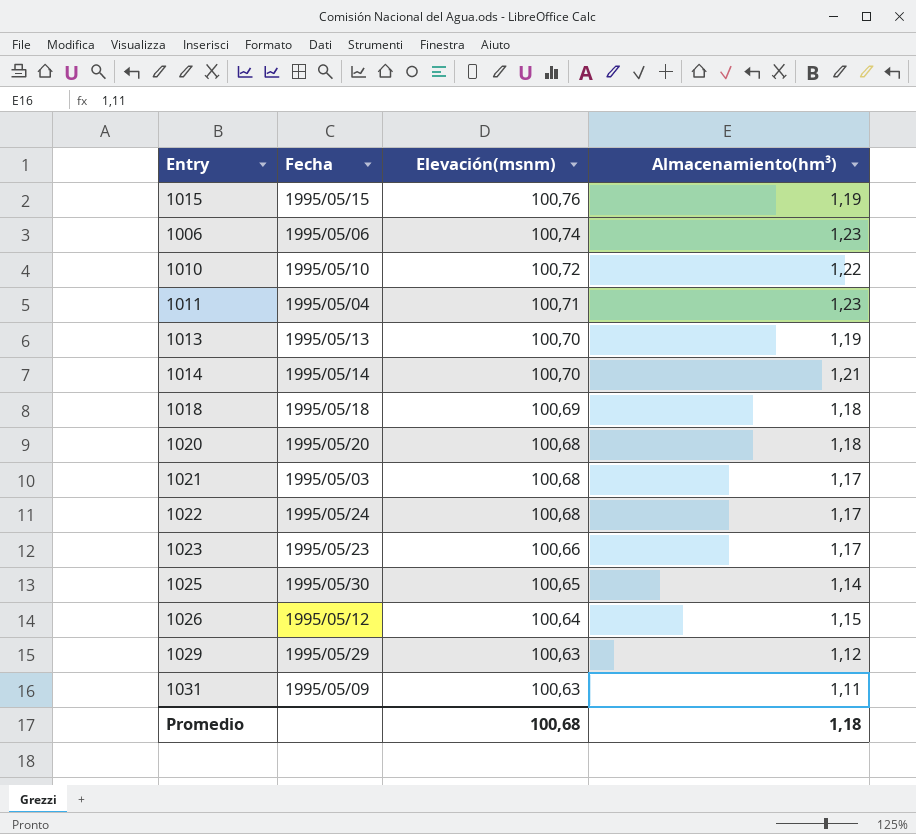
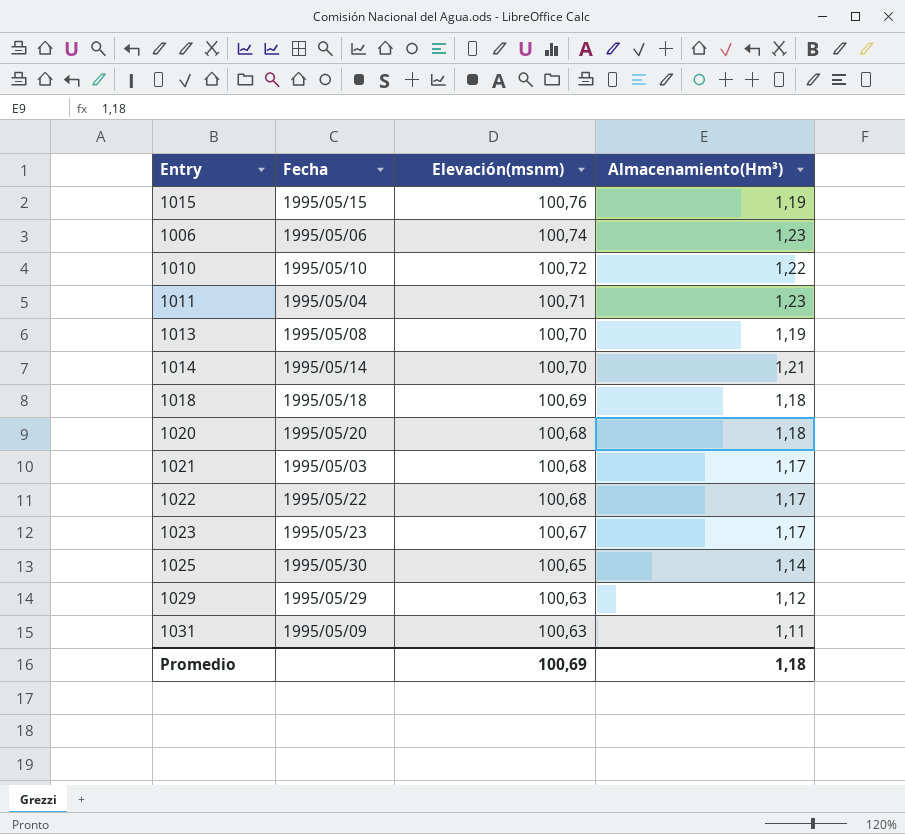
column name: Almacenamiento(hm³) -> Almacenamiento(Hm³)
row 1026: 1995/05/12 | 100,64 | 1,15 -> none
1013 | Fecha: 1995/05/13 -> 1995/05/08
1022 | Fecha: 1995/05/24 -> 1995/05/22
1023 | Elevación(msnm): 100,66 -> 100,67
Promedio | Elevación(msnm): 100,68 -> 100,69

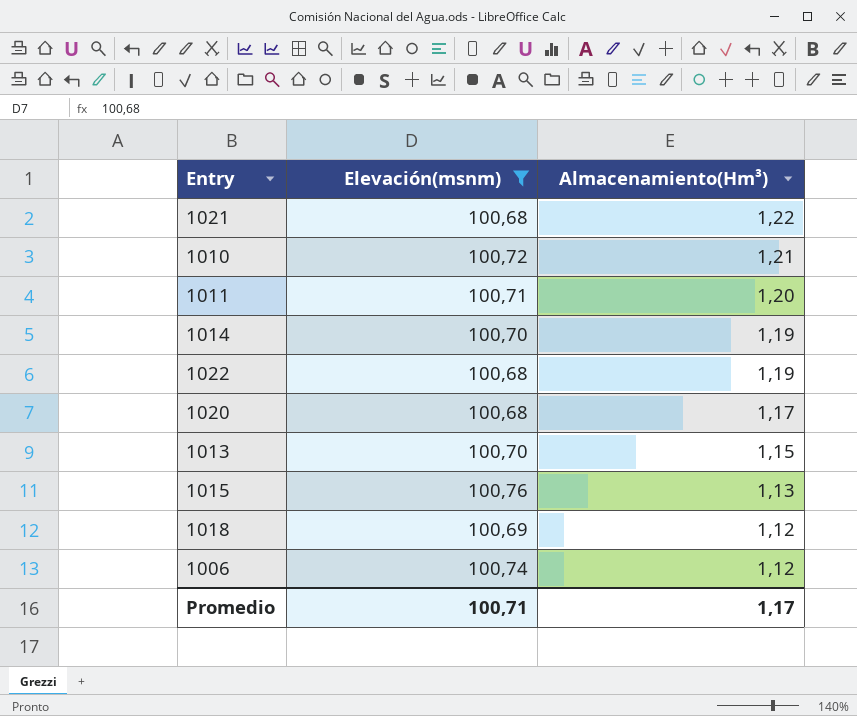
filter: none -> Elevación(msnm) >= 100,68
row order: Elevación(msnm) descending -> Almacenamiento(Hm³) descending
column Fecha | position: 2 -> none
1021 | Almacenamiento(Hm³): 1,17 -> 1,22
1010 | Almacenamiento(Hm³): 1,22 -> 1,21
1011 | Almacenamiento(Hm³): 1,23 -> 1,20
1014 | Almacenamiento(Hm³): 1,21 -> 1,19
1022 | Almacenamiento(Hm³): 1,17 -> 1,19
1020 | Almacenamiento(Hm³): 1,18 -> 1,17
1013 | Almacenamiento(Hm³): 1,19 -> 1,15
1015 | Almacenamiento(Hm³): 1,19 -> 1,13
1018 | Almacenamiento(Hm³): 1,18 -> 1,12
1006 | Almacenamiento(Hm³): 1,23 -> 1,12
Promedio | Elevación(msnm): 100,69 -> 100,71
Promedio | Almacenamiento(Hm³): 1,18 -> 1,17

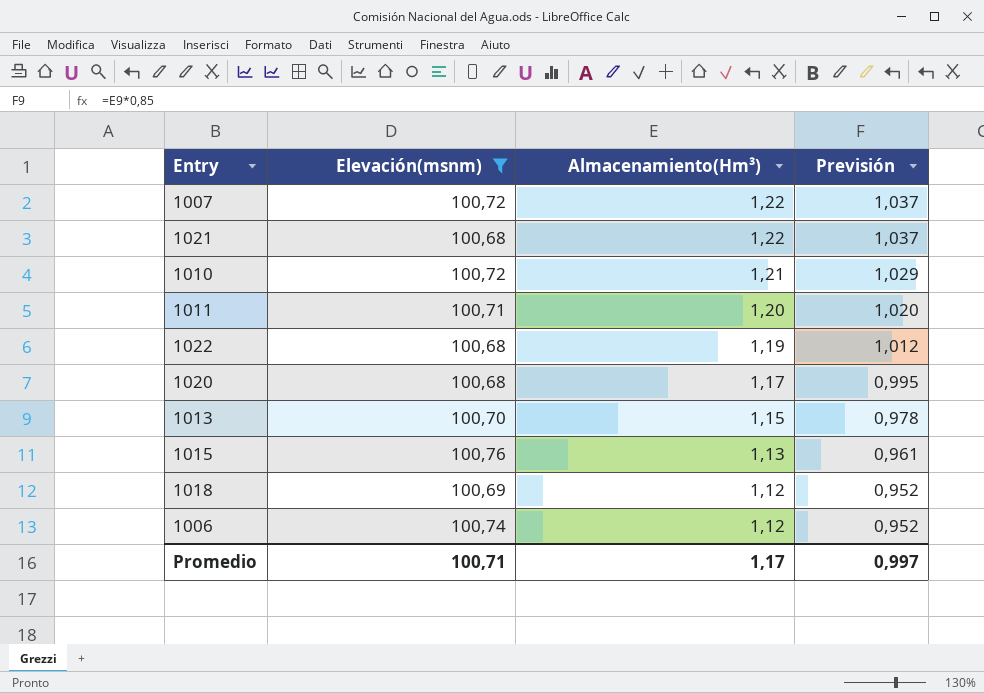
column Previsión | formula: none -> [Almacenamiento(Hm³)] * 0,85
row 1014: 100,70 | 1,19 -> none
row 1007: none -> 100,72 | 1,22 | 1,037

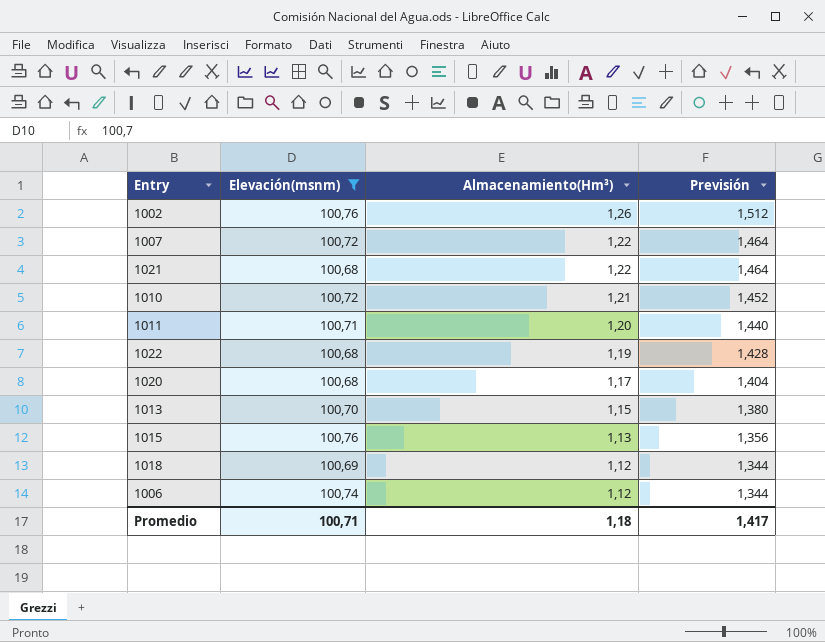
column Previsión | formula: [Almacenamiento(Hm³)] * 0,85 -> [Almacenamiento(Hm³)] * 1,2
row 1002: none -> 100,76 | 1,26 | 1,512
Promedio | Almacenamiento(Hm³): 1,17 -> 1,18
Promedio | Previsión: 0,997 -> 1,417

